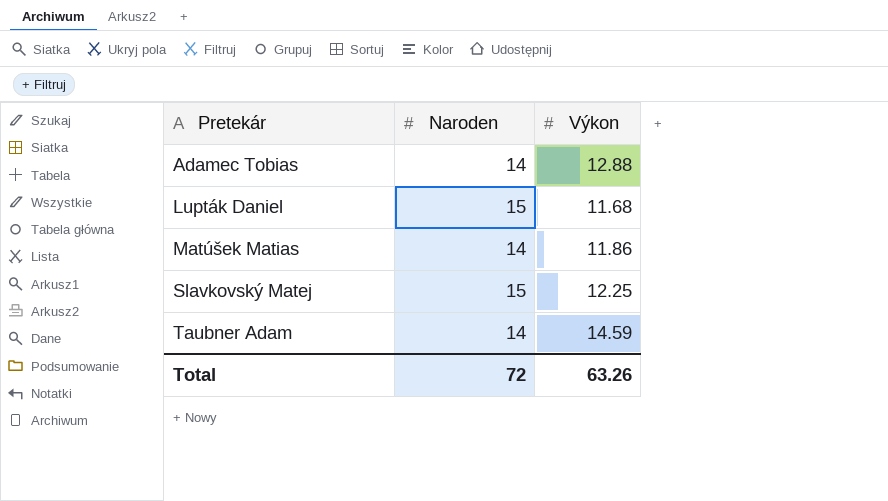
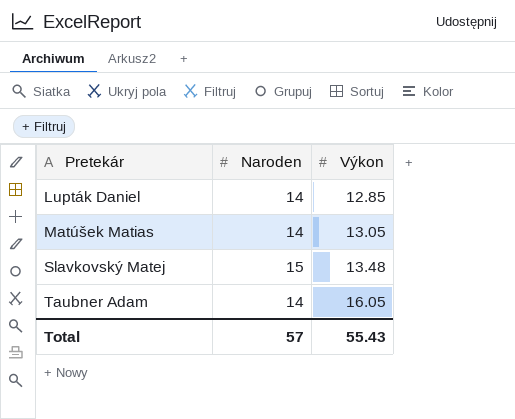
row Adamec Tobias: 14 | 12.88 -> none
Lupták Daniel | Naroden: 15 -> 14
Lupták Daniel | Výkon: 11.68 -> 12.85
Matúšek Matias | Výkon: 11.86 -> 13.05
Slavkovský Matej | Výkon: 12.25 -> 13.48
Taubner Adam | Výkon: 14.59 -> 16.05
Total | Naroden: 72 -> 57
Total | Výkon: 63.26 -> 55.43

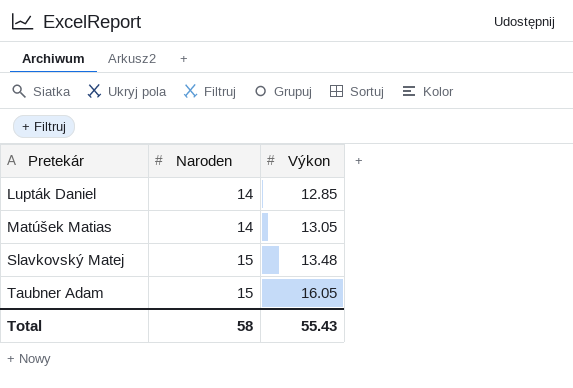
Taubner Adam | Naroden: 14 -> 15
Total | Naroden: 57 -> 58

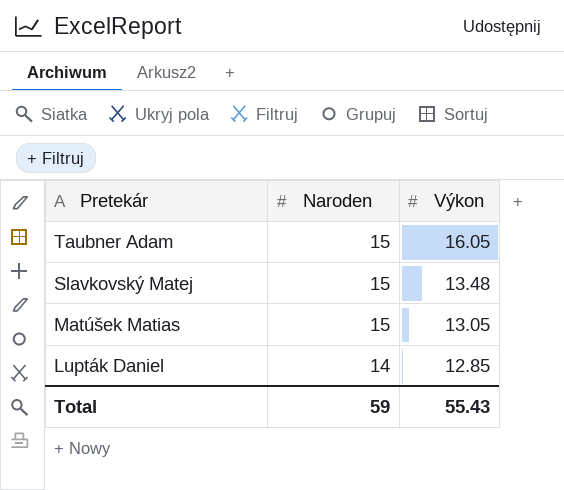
row order: Pretekár ascending -> Pretekár descending
Matúšek Matias | Naroden: 14 -> 15
Total | Naroden: 58 -> 59

